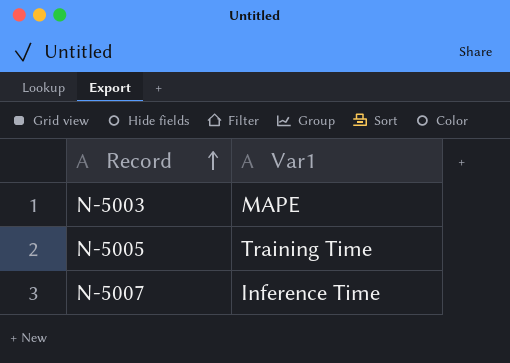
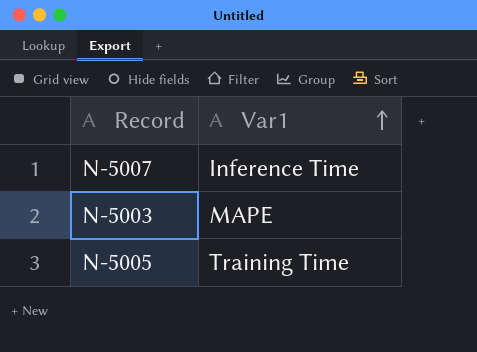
row order: Record ascending -> Var1 ascending

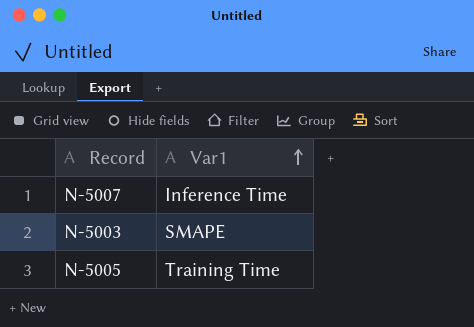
N-5003 | Var1: MAPE -> SMAPE

